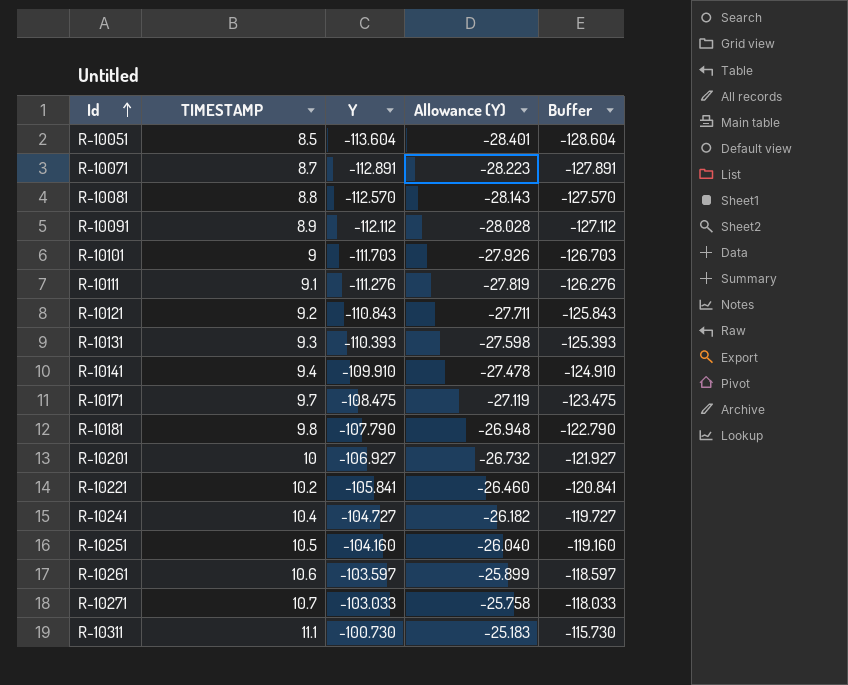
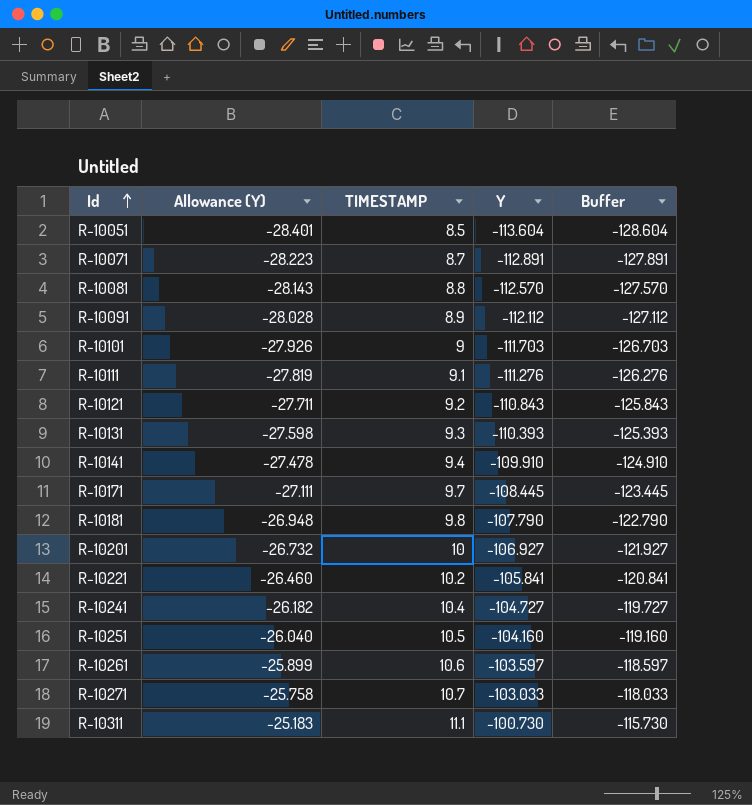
column Allowance (Y) | position: 4 -> 2
R-10171 | Allowance (Y): -27.119 -> -27.111
R-10171 | Y: -108.475 -> -108.445
R-10171 | Buffer: -123.475 -> -123.445

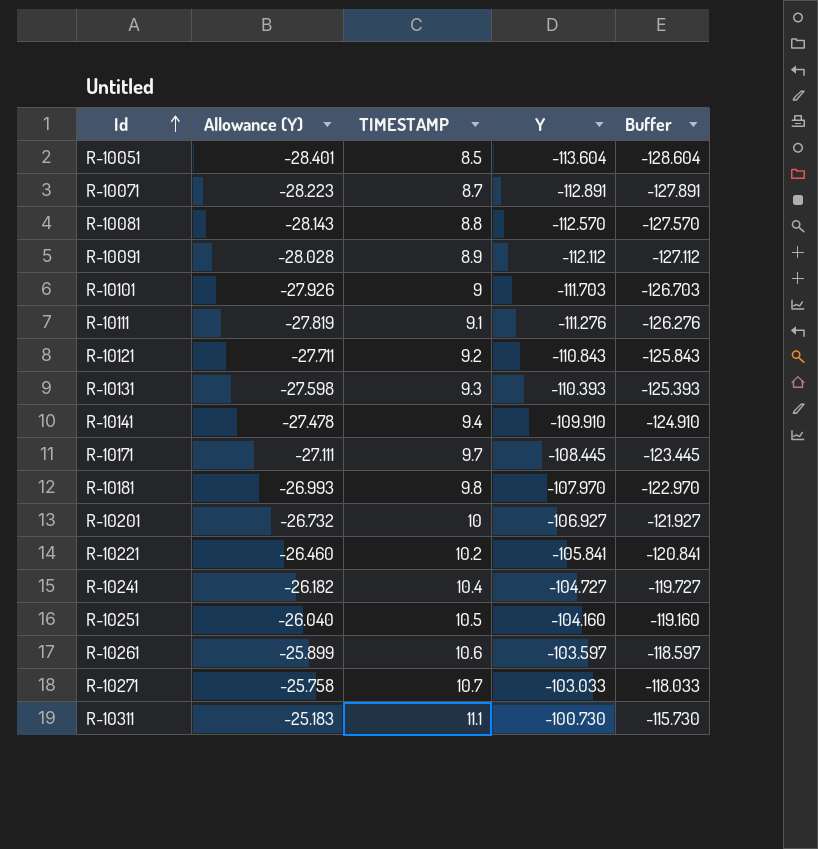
R-10181 | Allowance (Y): -26.948 -> -26.993
R-10181 | Y: -107.790 -> -107.970
R-10181 | Buffer: -122.790 -> -122.970

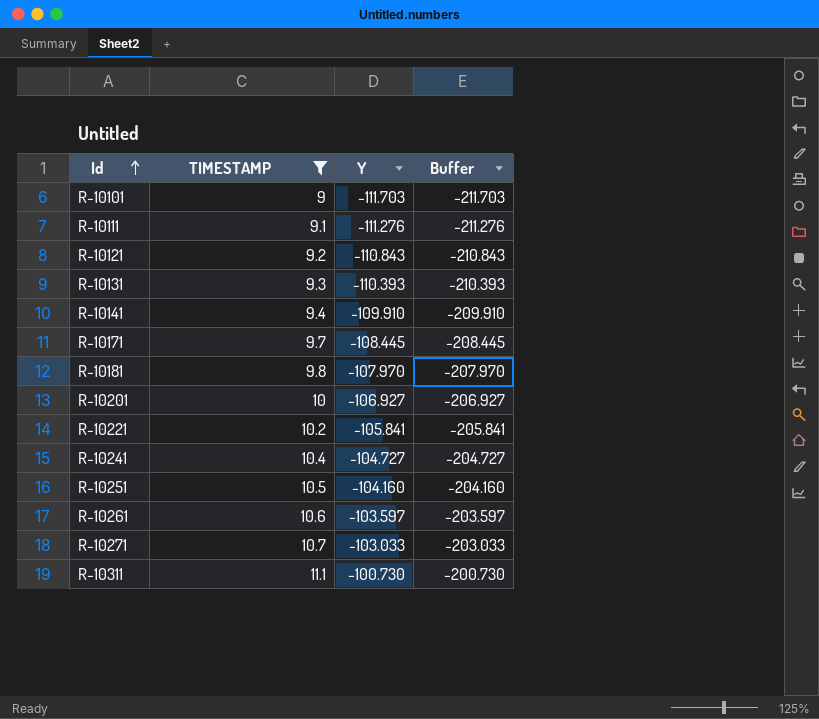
filter: none -> TIMESTAMP >= 9
column Allowance (Y) | formula: [Y] * 0.25 -> none
column Buffer | formula: [Y] - 15 -> [Y] - 100

